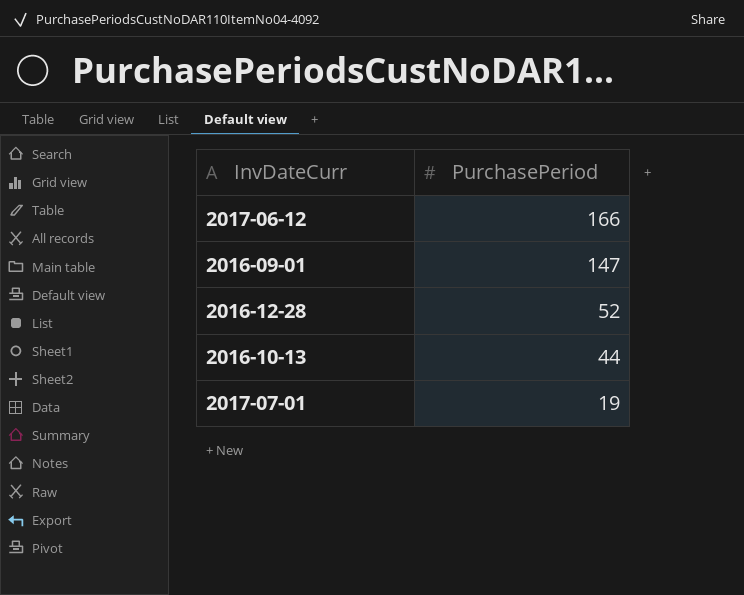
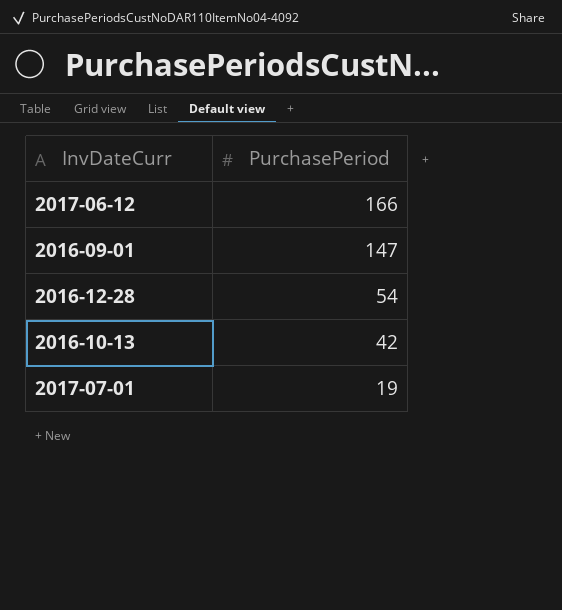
2016-12-28 | PurchasePeriod: 52 -> 54
2016-10-13 | PurchasePeriod: 44 -> 42

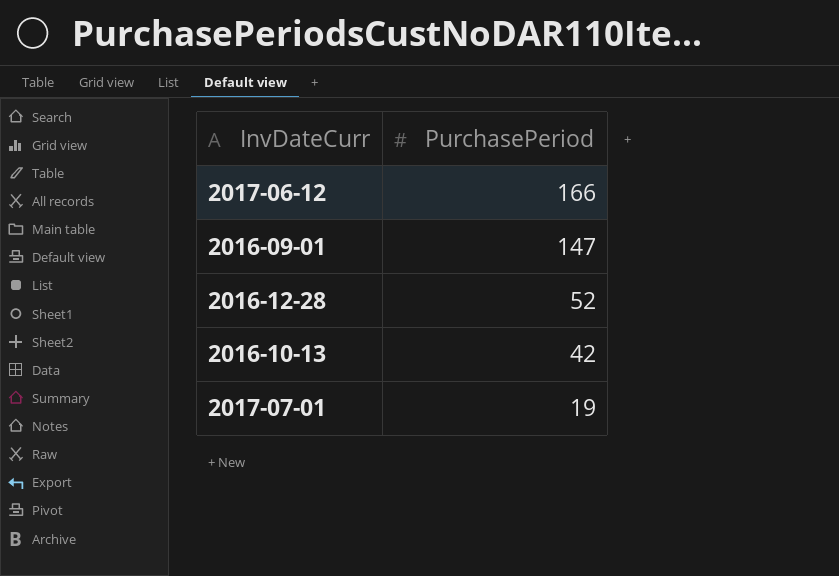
2016-12-28 | PurchasePeriod: 54 -> 52

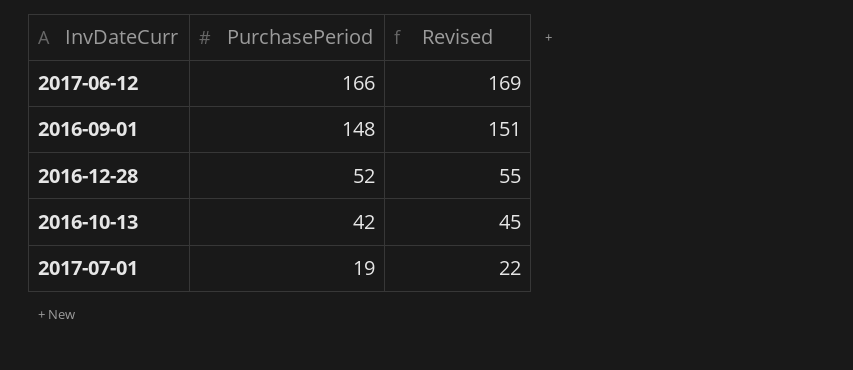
column Revised | formula: none -> [PurchasePeriod] + 3
2016-09-01 | PurchasePeriod: 147 -> 148

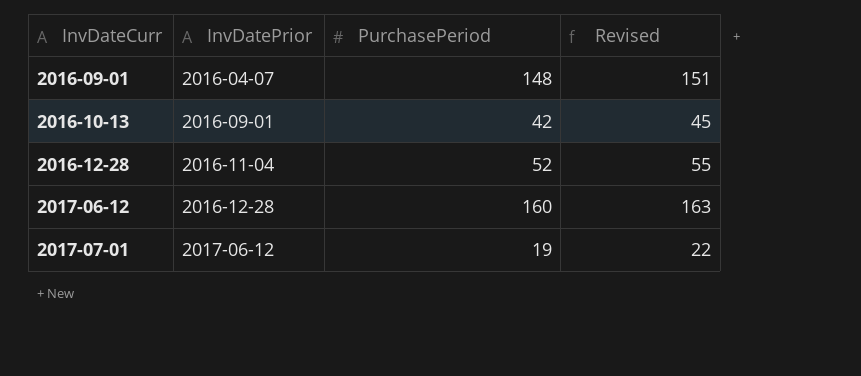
row order: PurchasePeriod descending -> InvDateCurr ascending
column InvDatePrior | position: none -> 2
2017-06-12 | PurchasePeriod: 166 -> 160
2017-06-12 | Revised: 169 -> 163

